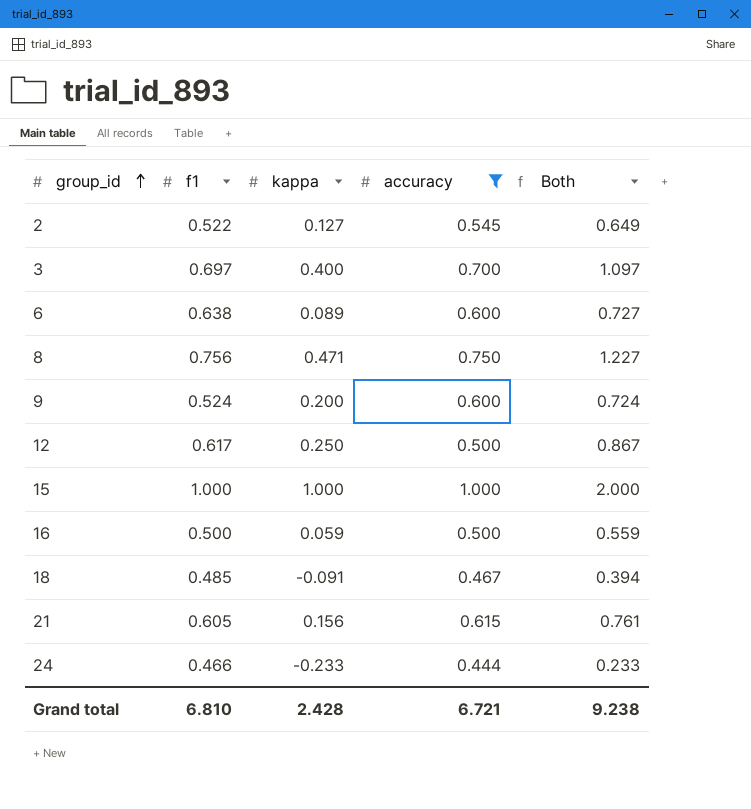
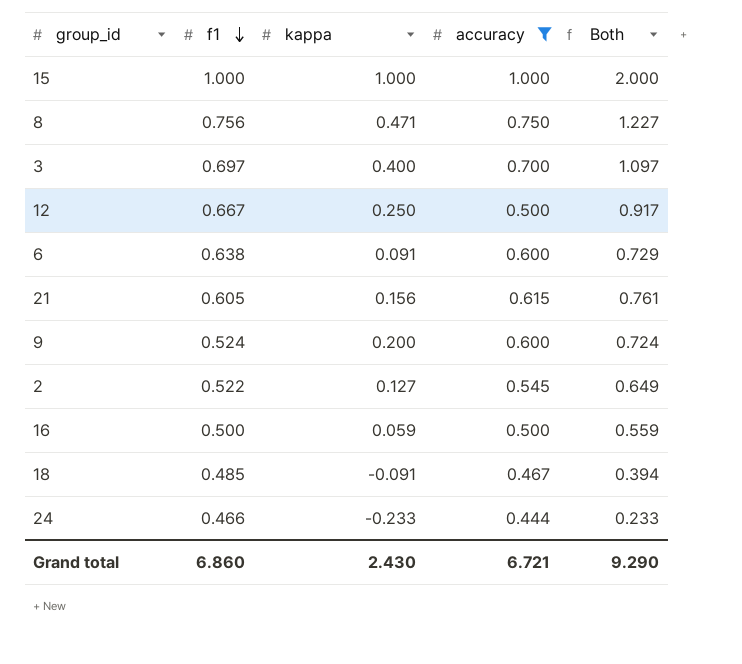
row order: group_id ascending -> f1 descending
12 | f1: 0.617 -> 0.667
12 | Both: 0.867 -> 0.917
6 | kappa: 0.089 -> 0.091
6 | Both: 0.727 -> 0.729
Grand total | f1: 6.810 -> 6.860
Grand total | kappa: 2.428 -> 2.430
Grand total | Both: 9.238 -> 9.290

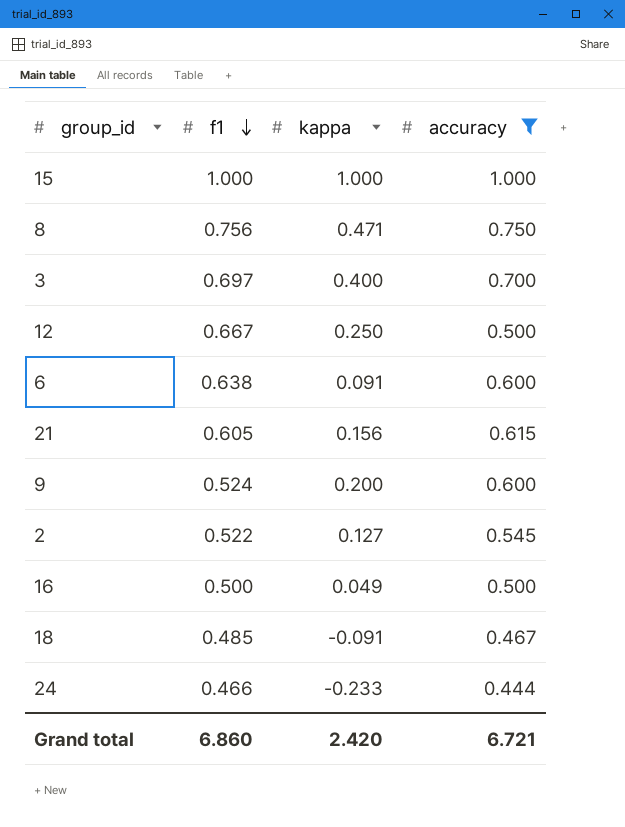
column Both | formula: [f1] + [kappa] -> none
16 | kappa: 0.059 -> 0.049
Grand total | kappa: 2.430 -> 2.420

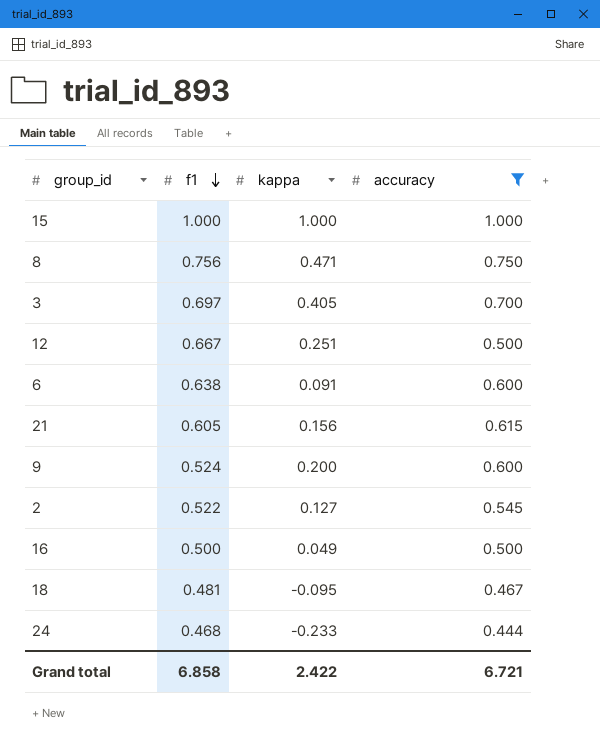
3 | kappa: 0.400 -> 0.405
12 | kappa: 0.250 -> 0.251
18 | f1: 0.485 -> 0.481
18 | kappa: -0.091 -> -0.095
24 | f1: 0.466 -> 0.468
Grand total | f1: 6.860 -> 6.858
Grand total | kappa: 2.420 -> 2.422

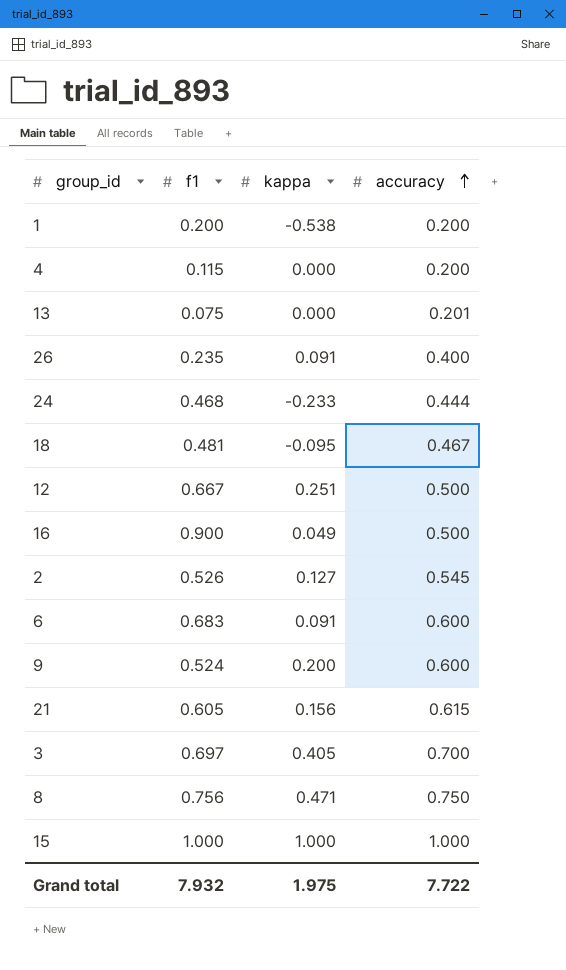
filter: accuracy >= 0.444 -> none
row order: f1 descending -> accuracy ascending
16 | f1: 0.500 -> 0.900
2 | f1: 0.522 -> 0.526
6 | f1: 0.638 -> 0.683
Grand total | f1: 6.858 -> 7.932
Grand total | kappa: 2.422 -> 1.975
Grand total | accuracy: 6.721 -> 7.722

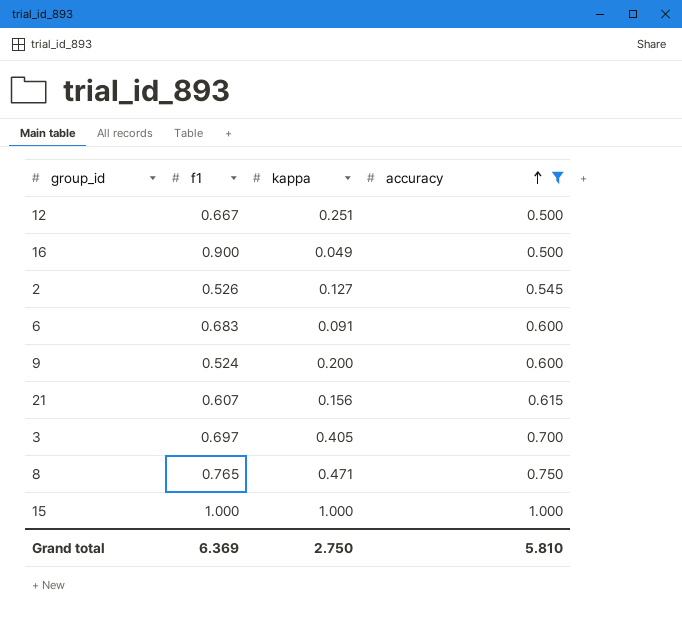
filter: none -> accuracy >= 0.500
21 | f1: 0.605 -> 0.607
8 | f1: 0.756 -> 0.765
Grand total | f1: 7.932 -> 6.369
Grand total | kappa: 1.975 -> 2.750
Grand total | accuracy: 7.722 -> 5.810

